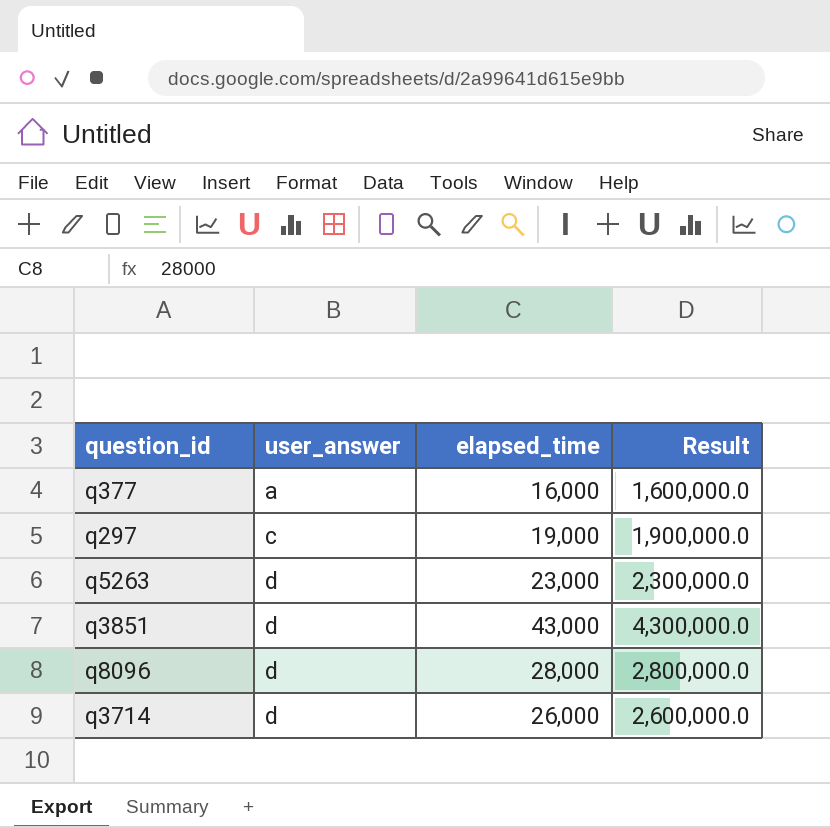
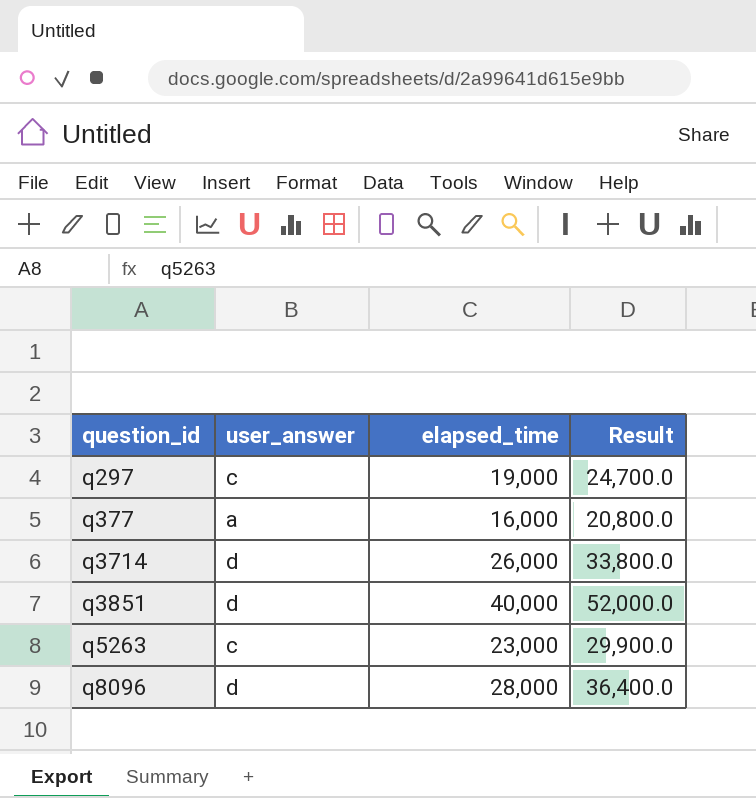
row order: user_answer ascending -> question_id ascending
column Result | formula: [elapsed_time] * 100 -> [elapsed_time] * 1.3
q3851 | elapsed_time: 43,000 -> 40,000
q5263 | user_answer: d -> c

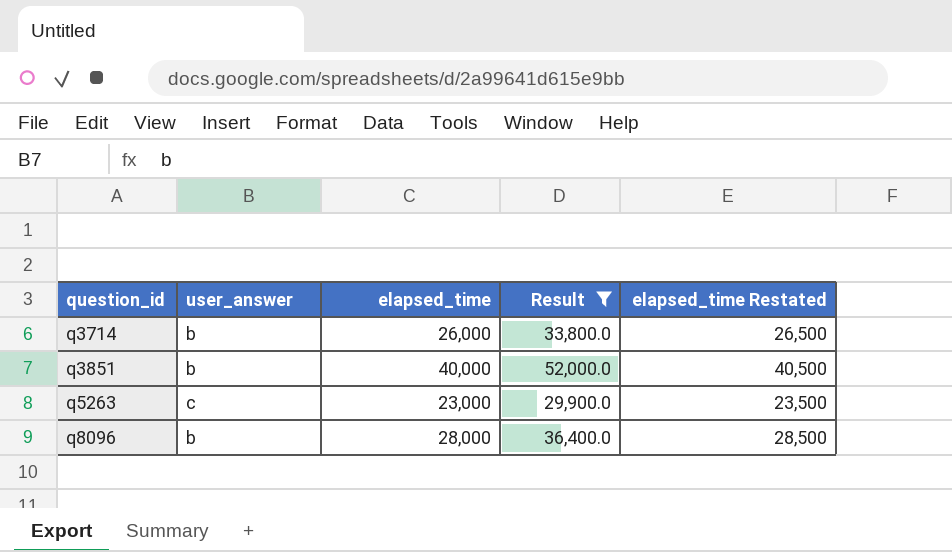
filter: none -> Result >= 29,900.0
column elapsed_time Restated | formula: none -> [elapsed_time] + 500
q3714 | user_answer: d -> b
q3851 | user_answer: d -> b
q8096 | user_answer: d -> b

